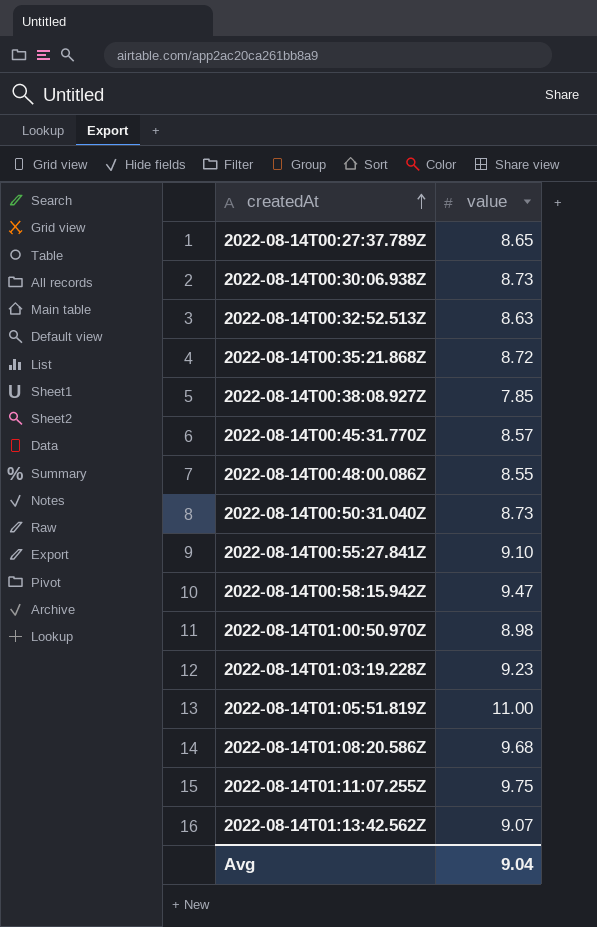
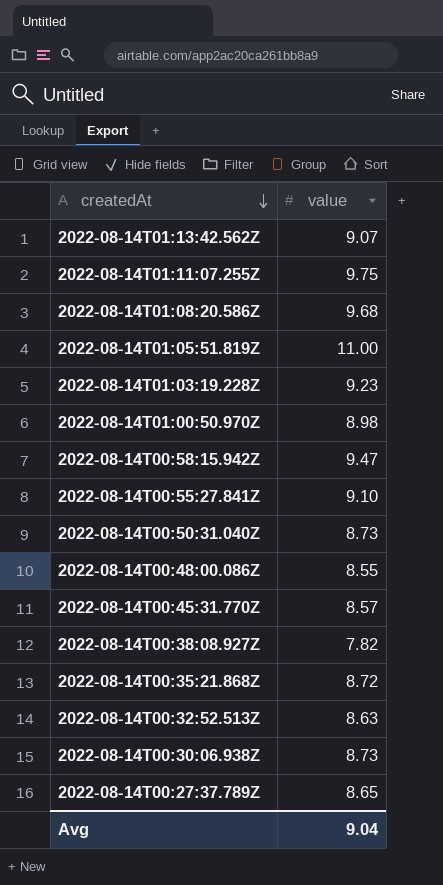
row order: createdAt ascending -> createdAt descending
2022-08-14T00:38:08.927Z | value: 7.85 -> 7.82

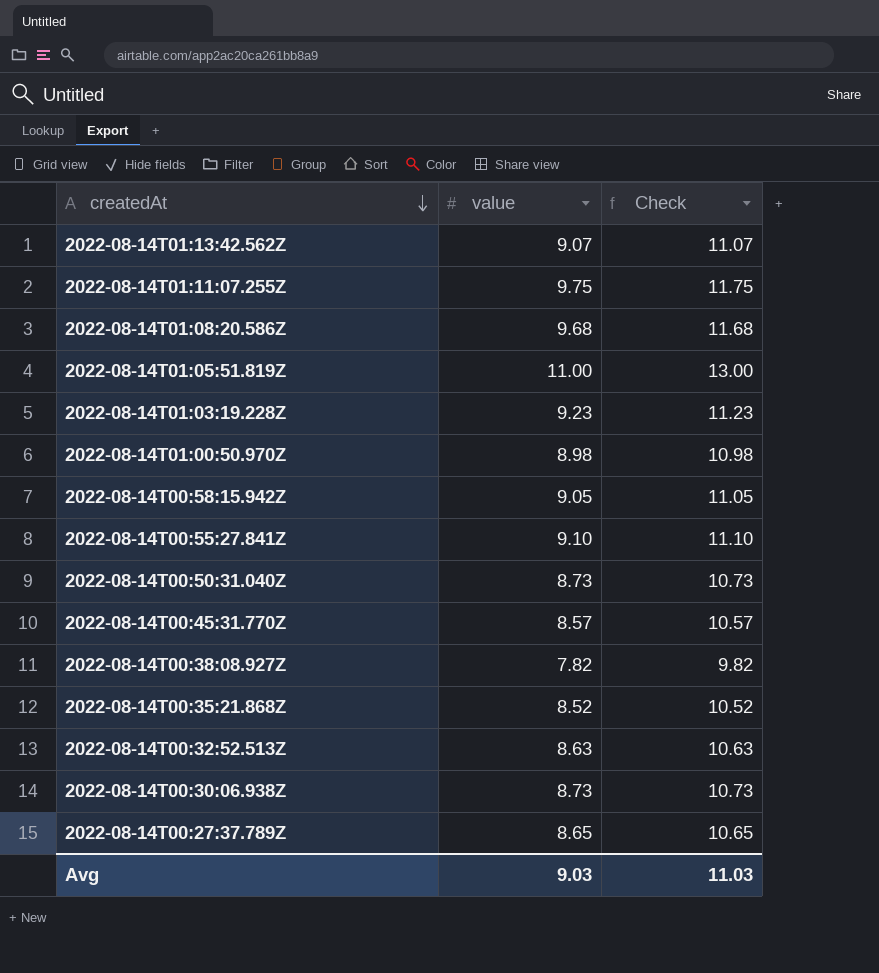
column Check | formula: none -> [value] + 2
row 2022-08-14T00:48:00.086Z: 8.55 -> none
2022-08-14T00:58:15.942Z | value: 9.47 -> 9.05
2022-08-14T00:35:21.868Z | value: 8.72 -> 8.52
Avg | value: 9.04 -> 9.03

